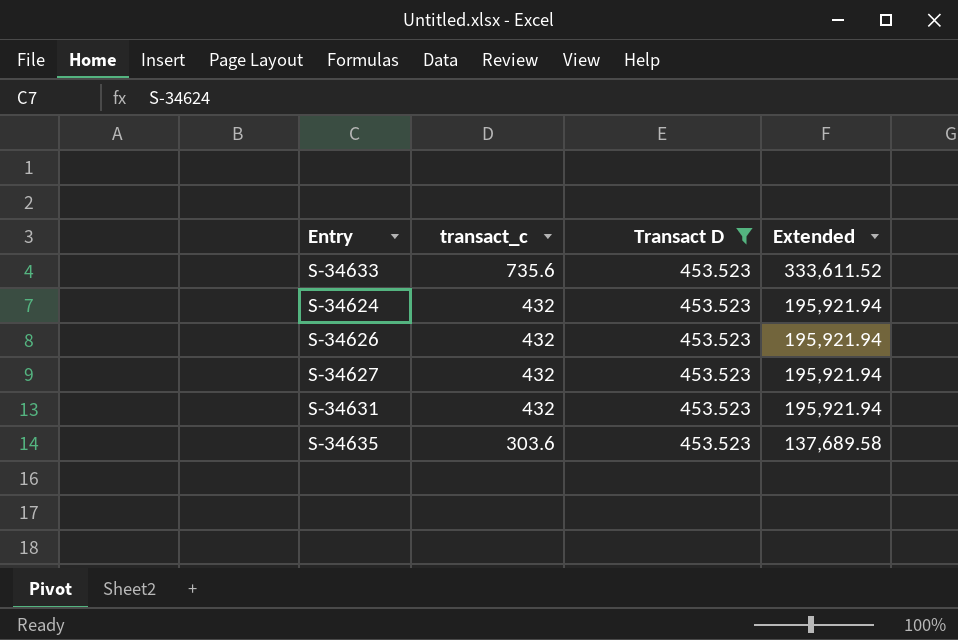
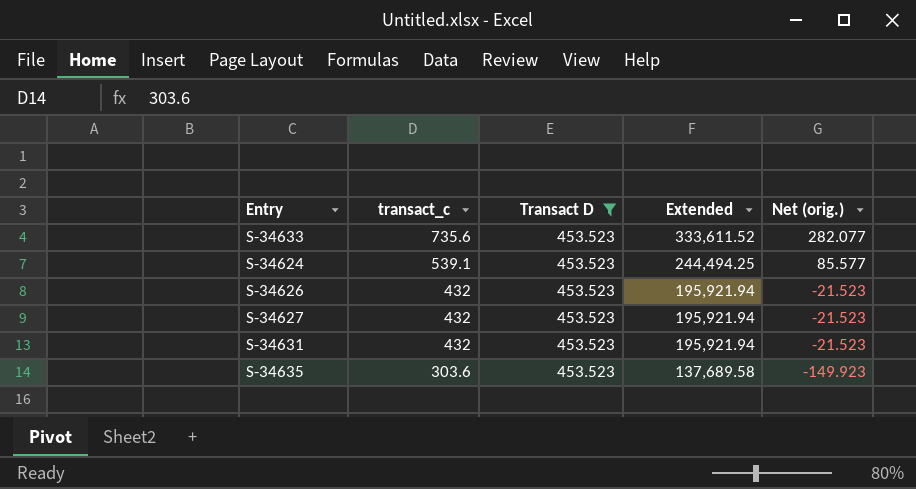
column Net (orig.) | formula: none -> [transact_c] - [Transact D]
S-34624 | transact_c: 432 -> 539.1
S-34624 | Extended: 195,921.94 -> 244,494.25

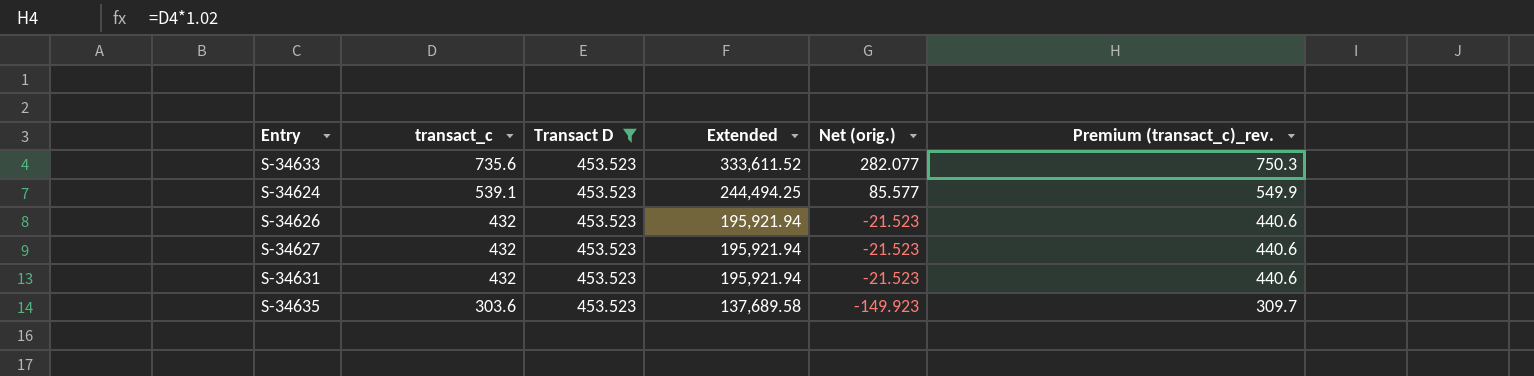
column Premium (transact_c)_rev. | formula: none -> [transact_c] * 1.02

